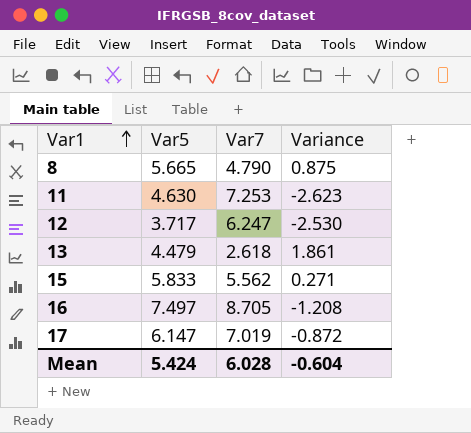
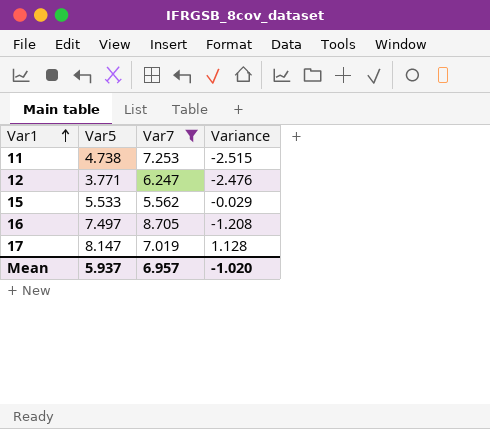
filter: none -> Var7 >= 5.562
11 | Var5: 4.630 -> 4.738
11 | Variance: -2.623 -> -2.515
12 | Var5: 3.717 -> 3.771
12 | Variance: -2.530 -> -2.476
15 | Var5: 5.833 -> 5.533
15 | Variance: 0.271 -> -0.029
17 | Var5: 6.147 -> 8.147
17 | Variance: -0.872 -> 1.128
Mean | Var5: 5.424 -> 5.937
Mean | Var7: 6.028 -> 6.957
Mean | Variance: -0.604 -> -1.020

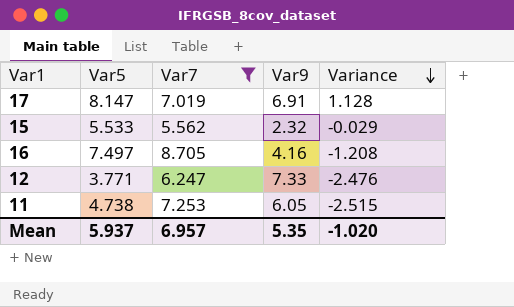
row order: Var1 ascending -> Variance descending
column Var9 | position: none -> 4

